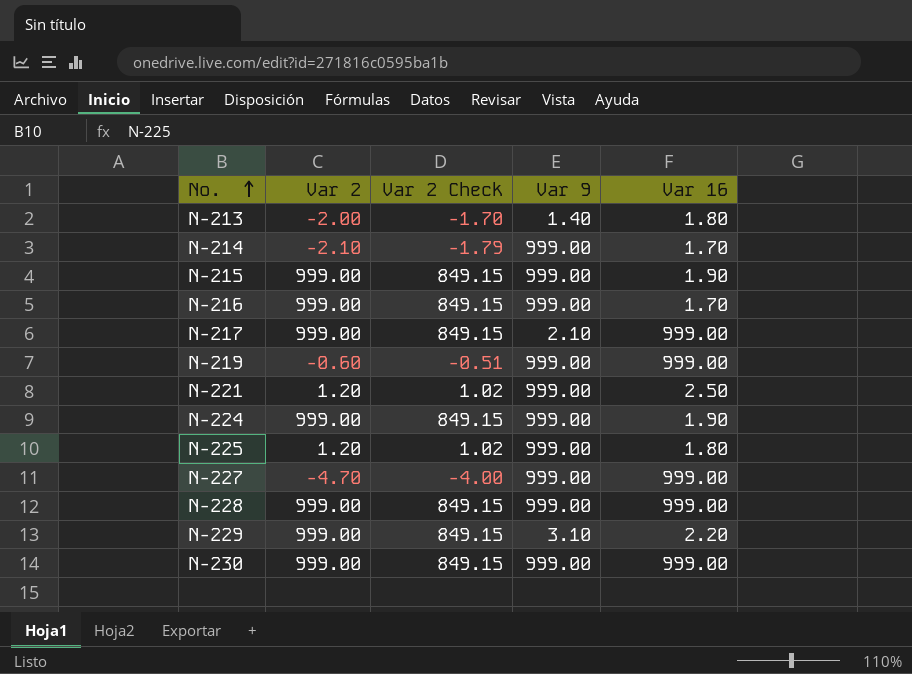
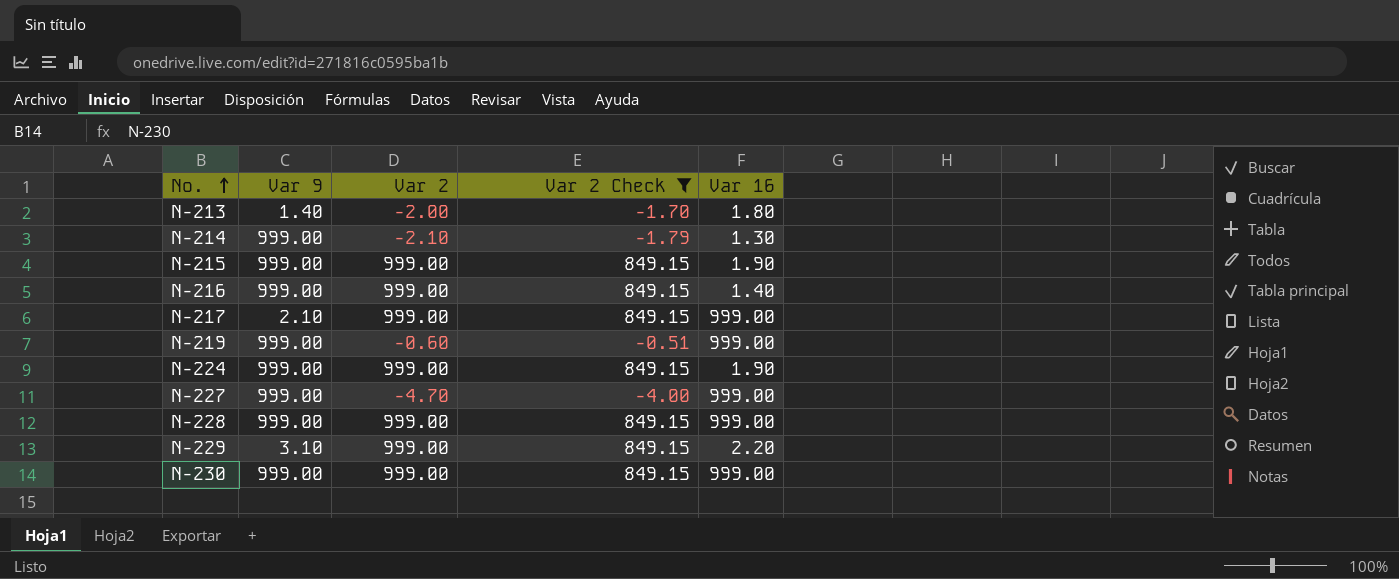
filter: none -> Var 2 Check != 1.02
column Var 9 | position: 4 -> 2
N-214 | Var 16: 1.70 -> 1.30
N-216 | Var 16: 1.70 -> 1.40

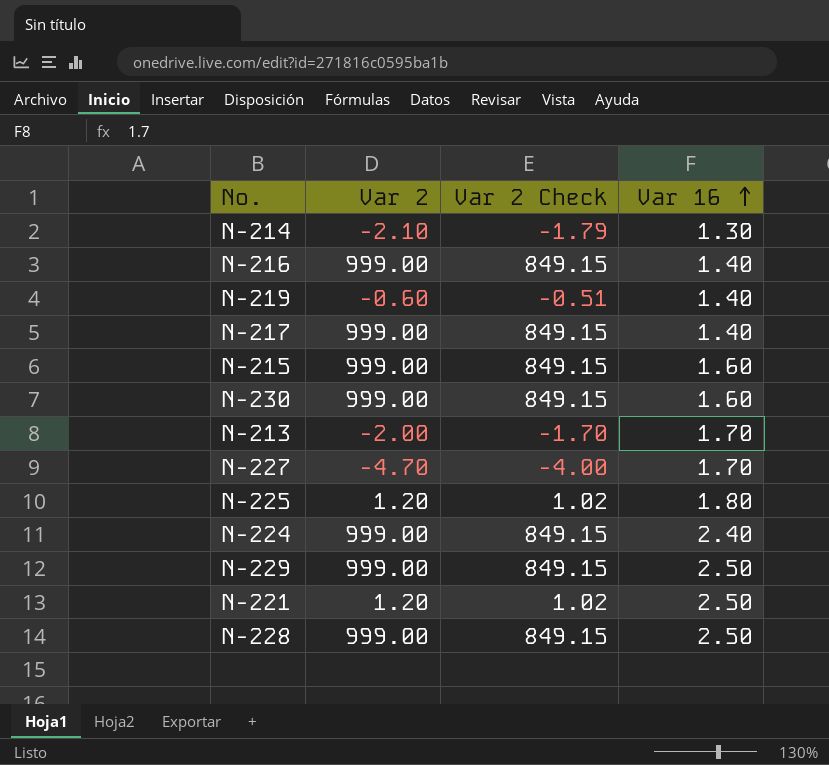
filter: Var 2 Check != 1.02 -> none
row order: No. ascending -> Var 16 ascending
column Var 9 | position: 2 -> none
N-219 | Var 16: 999.00 -> 1.40
N-217 | Var 16: 999.00 -> 1.40
N-215 | Var 16: 1.90 -> 1.60
N-230 | Var 16: 999.00 -> 1.60
N-213 | Var 16: 1.80 -> 1.70
N-227 | Var 16: 999.00 -> 1.70
N-224 | Var 16: 1.90 -> 2.40
N-229 | Var 16: 2.20 -> 2.50
N-228 | Var 16: 999.00 -> 2.50

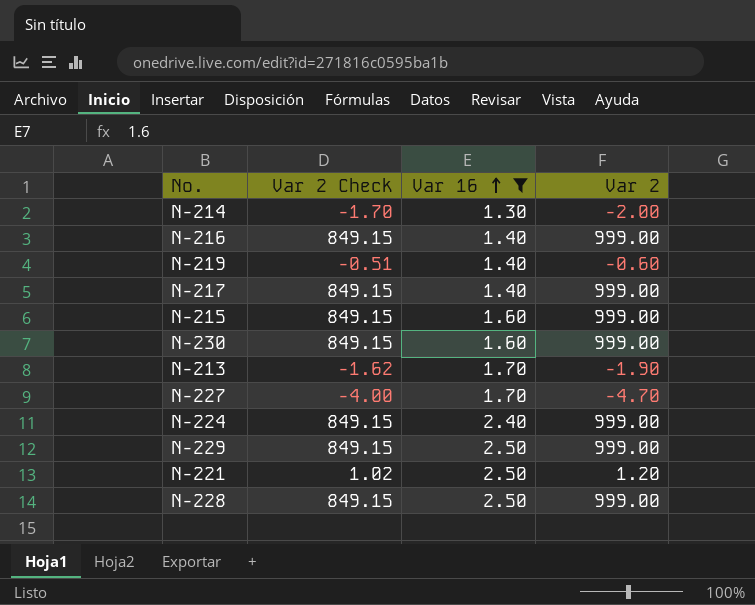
filter: none -> Var 16 != 1.80
column Var 2 | position: 2 -> 4
N-214 | Var 2 Check: -1.79 -> -1.70
N-214 | Var 2: -2.10 -> -2.00
N-213 | Var 2 Check: -1.70 -> -1.62
N-213 | Var 2: -2.00 -> -1.90

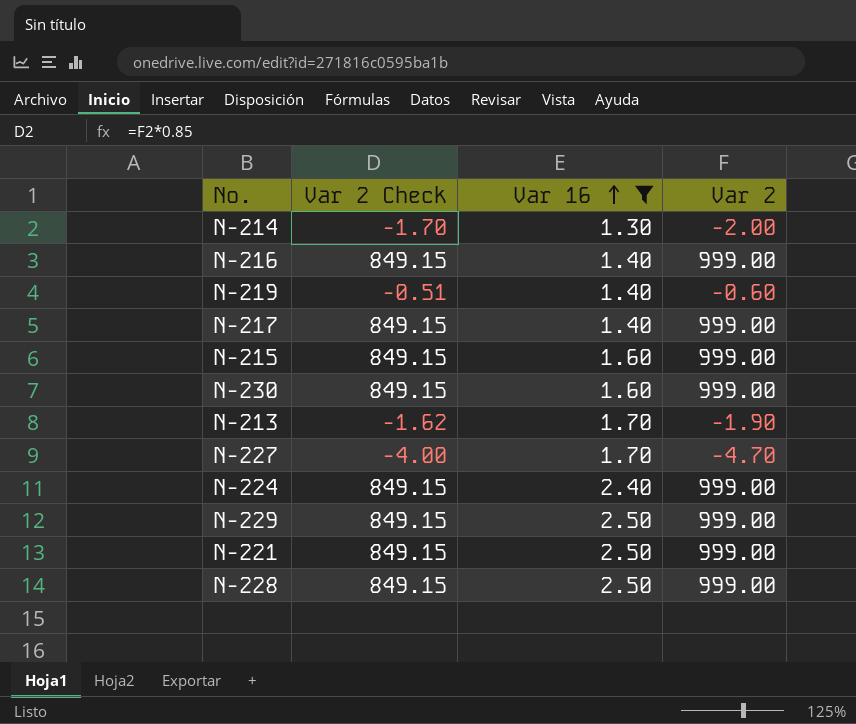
N-221 | Var 2 Check: 1.02 -> 849.15
N-221 | Var 2: 1.20 -> 999.00

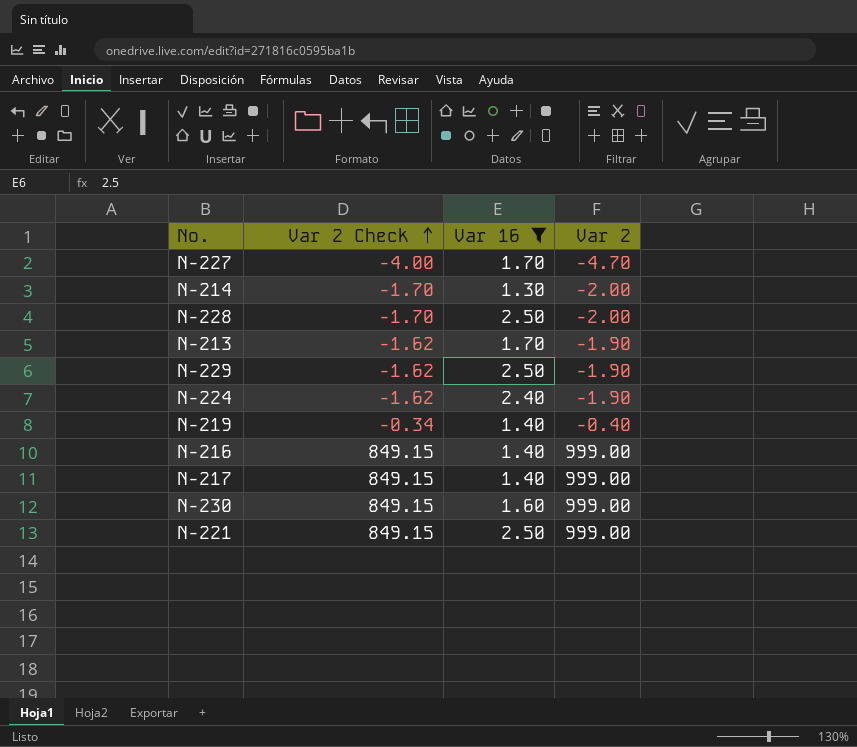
row order: Var 16 ascending -> Var 2 Check ascending
row N-215: 849.15 | 1.60 | 999.00 -> none
N-228 | Var 2 Check: 849.15 -> -1.70
N-228 | Var 2: 999.00 -> -2.00
N-229 | Var 2 Check: 849.15 -> -1.62
N-229 | Var 2: 999.00 -> -1.90
N-224 | Var 2 Check: 849.15 -> -1.62
N-224 | Var 2: 999.00 -> -1.90
N-219 | Var 2 Check: -0.51 -> -0.34
N-219 | Var 2: -0.60 -> -0.40

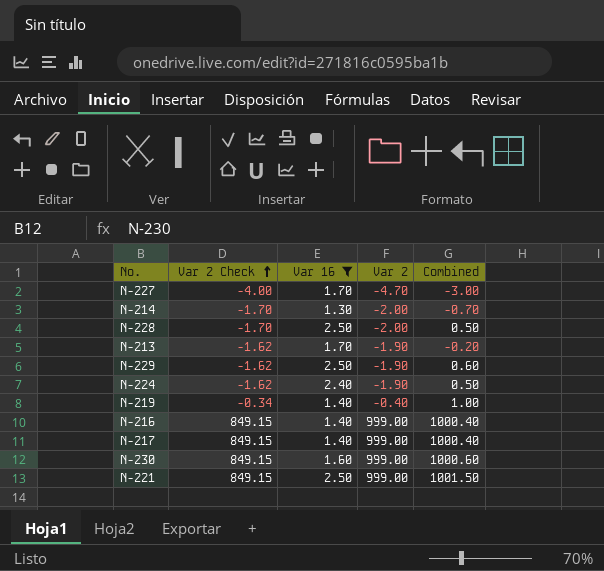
column Combined | formula: none -> [Var 16] + [Var 2]

